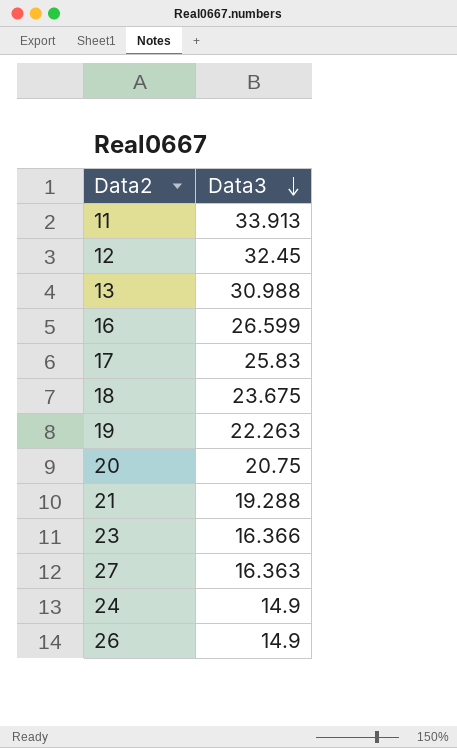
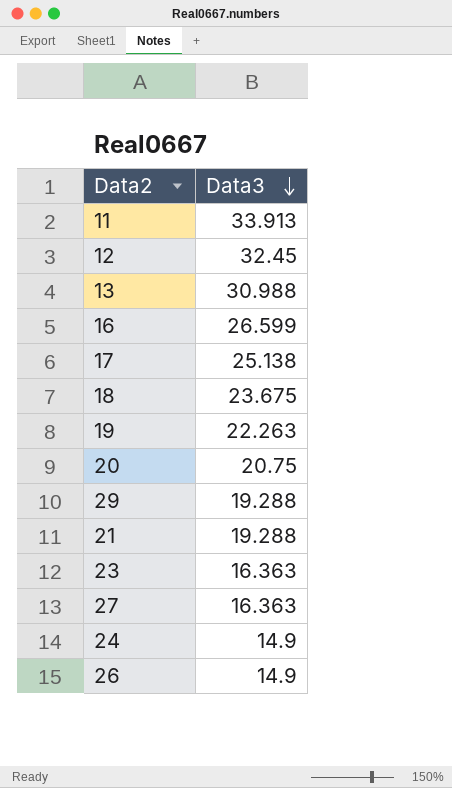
17 | Data3: 25.83 -> 25.138
row 29: none -> 19.288
23 | Data3: 16.366 -> 16.363

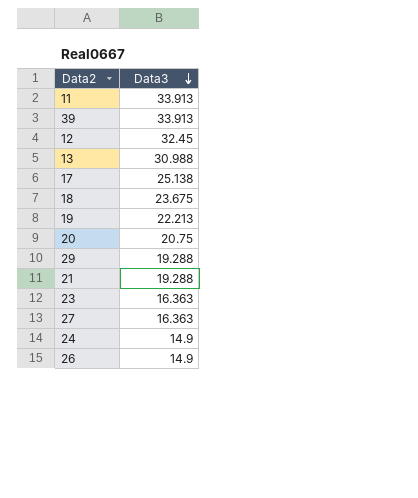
row 16: 26.599 -> none
row 39: none -> 33.913
19 | Data3: 22.263 -> 22.213

